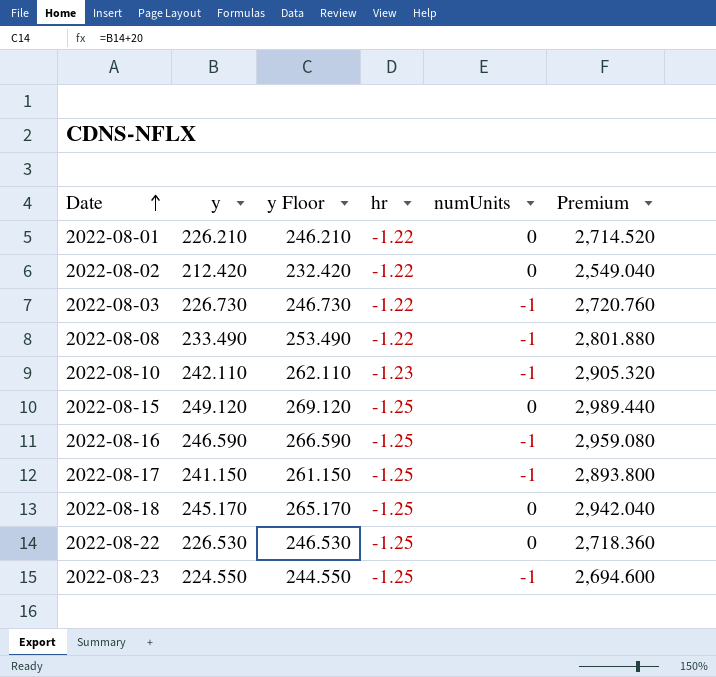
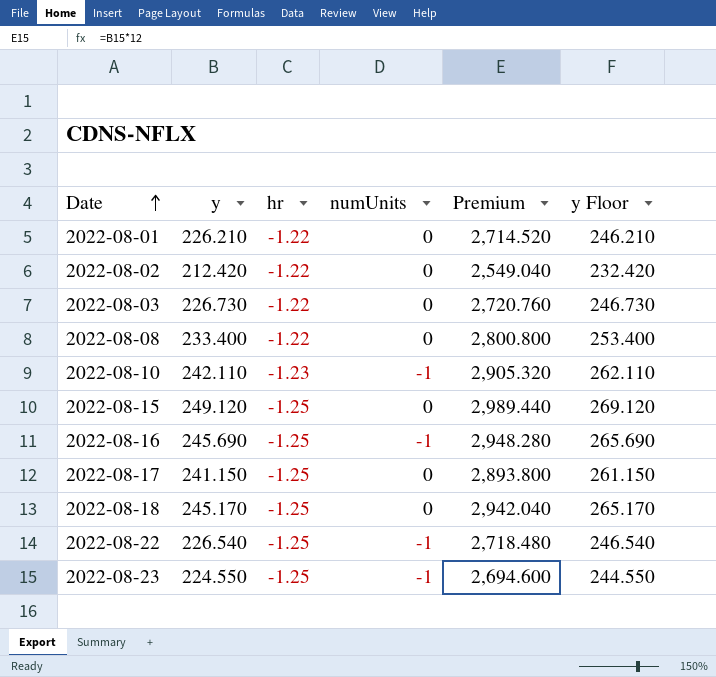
column y Floor | position: 3 -> 6
2022-08-03 | numUnits: -1 -> 0
2022-08-08 | y: 233.490 -> 233.400
2022-08-08 | numUnits: -1 -> 0
2022-08-08 | Premium: 2,801.880 -> 2,800.800
2022-08-08 | y Floor: 253.490 -> 253.400
2022-08-16 | y: 246.590 -> 245.690
2022-08-16 | Premium: 2,959.080 -> 2,948.280
2022-08-16 | y Floor: 266.590 -> 265.690
2022-08-17 | numUnits: -1 -> 0
2022-08-22 | y: 226.530 -> 226.540
2022-08-22 | numUnits: 0 -> -1
2022-08-22 | Premium: 2,718.360 -> 2,718.480
2022-08-22 | y Floor: 246.530 -> 246.540

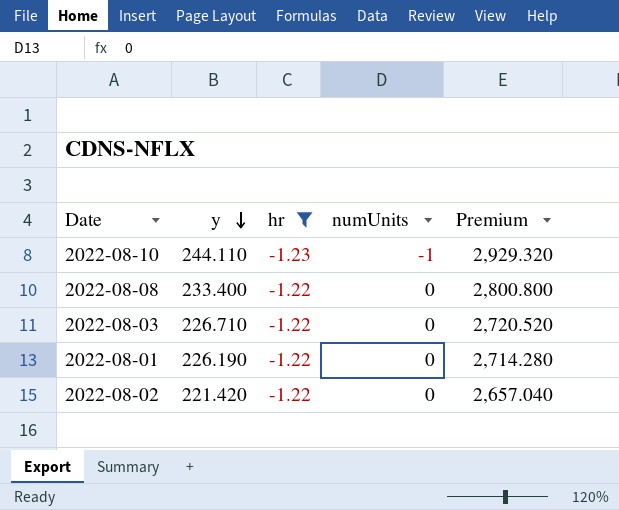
filter: none -> hr != -1.25
row order: Date ascending -> y descending
column y Floor | formula: [y] + 20 -> none
2022-08-10 | y: 242.110 -> 244.110
2022-08-10 | Premium: 2,905.320 -> 2,929.320
2022-08-03 | y: 226.730 -> 226.710
2022-08-03 | Premium: 2,720.760 -> 2,720.520
2022-08-01 | y: 226.210 -> 226.190
2022-08-01 | Premium: 2,714.520 -> 2,714.280
2022-08-02 | y: 212.420 -> 221.420
2022-08-02 | Premium: 2,549.040 -> 2,657.040

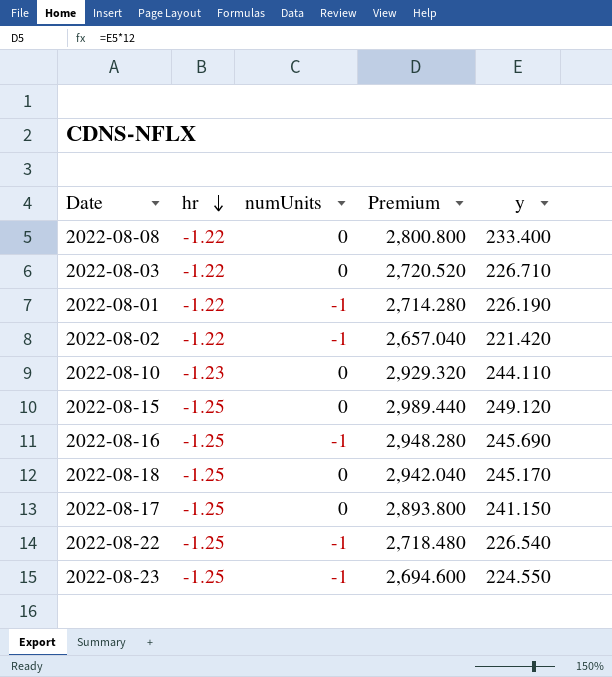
filter: hr != -1.25 -> none
row order: y descending -> hr descending
column y | position: 2 -> 5
2022-08-01 | numUnits: 0 -> -1
2022-08-02 | numUnits: 0 -> -1
2022-08-10 | numUnits: -1 -> 0

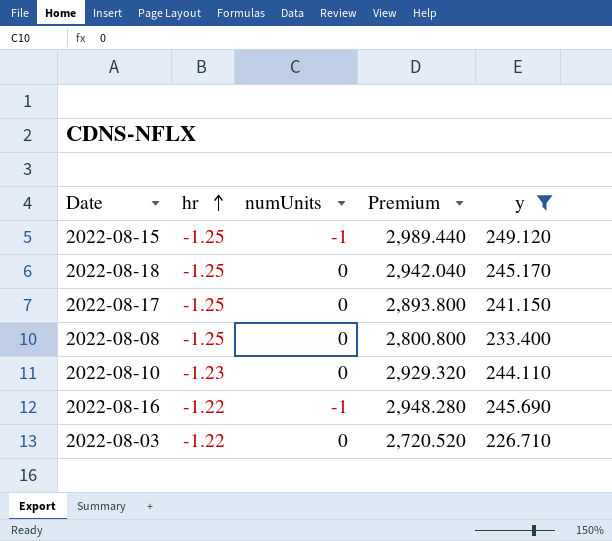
filter: none -> y >= 226.710
row order: hr descending -> hr ascending
2022-08-15 | numUnits: 0 -> -1
2022-08-08 | hr: -1.22 -> -1.25
2022-08-16 | hr: -1.25 -> -1.22

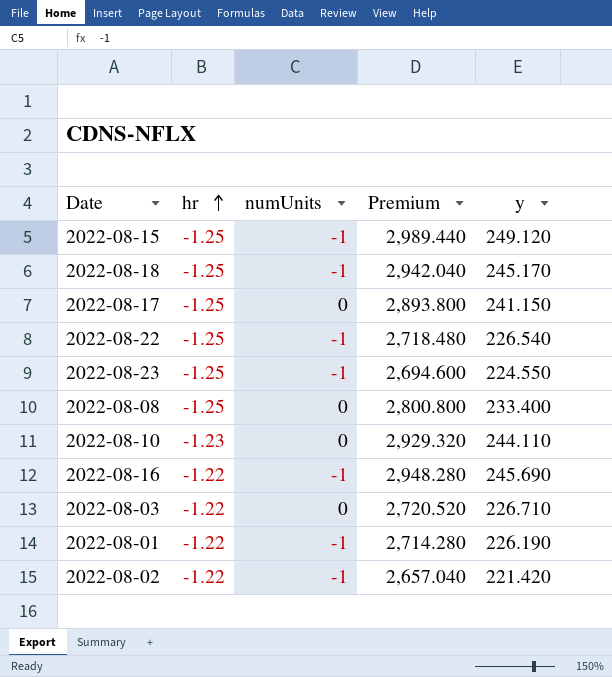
filter: y >= 226.710 -> none
2022-08-18 | numUnits: 0 -> -1

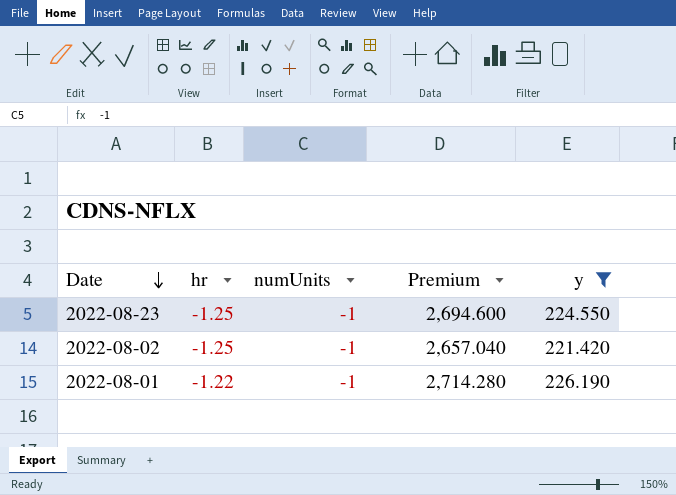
filter: none -> y <= 226.190
row order: hr ascending -> Date descending
2022-08-02 | hr: -1.22 -> -1.25

